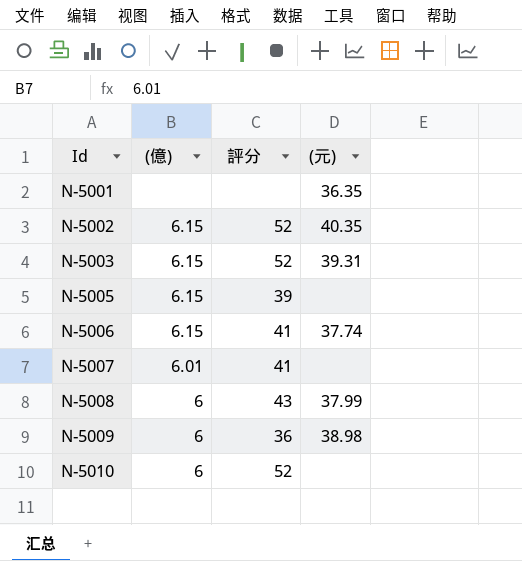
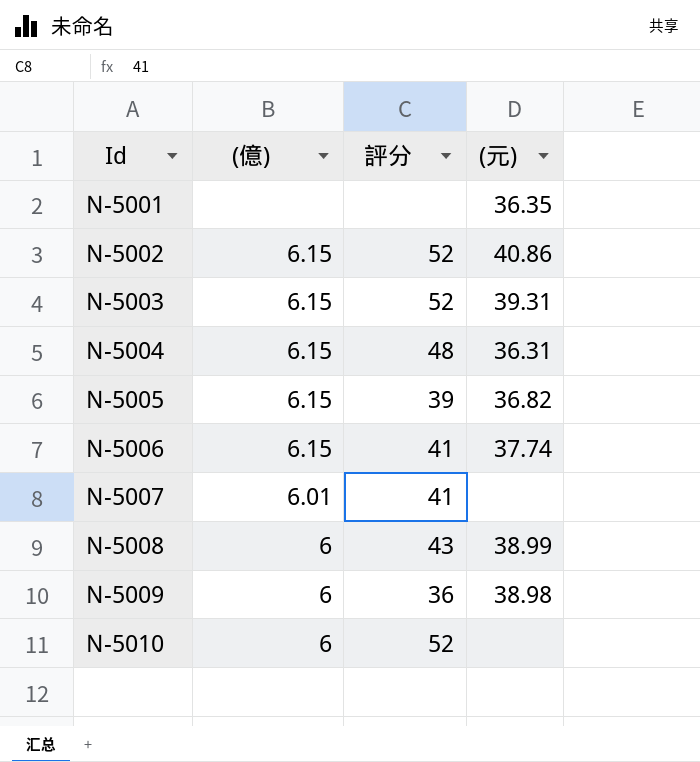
N-5002 | (元): 40.35 -> 40.86
row N-5004: none -> 6.15 | 48 | 36.31
N-5005 | (元): none -> 36.82
N-5008 | (元): 37.99 -> 38.99

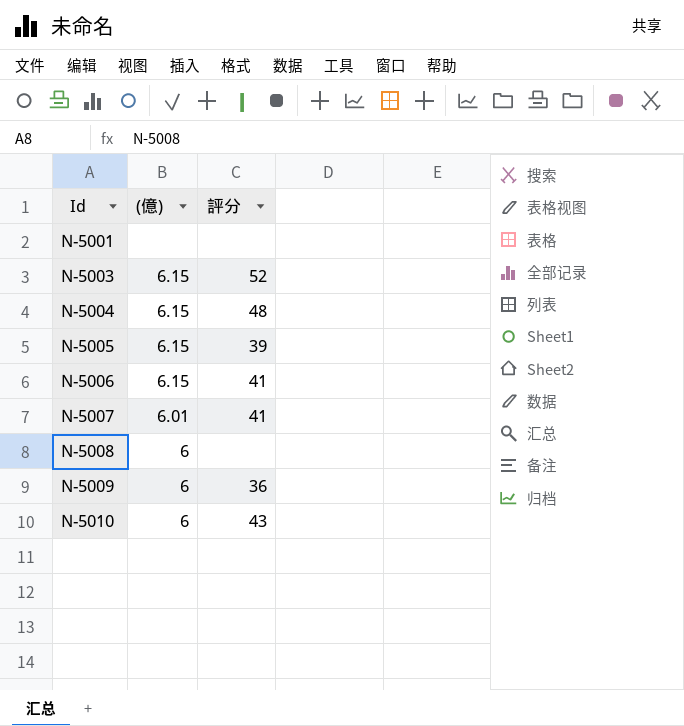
column (元) | position: 4 -> none
row N-5002: 6.15 | 52 | 40.86 -> none
N-5008 | 評分: 43 -> none
N-5010 | 評分: 52 -> 43

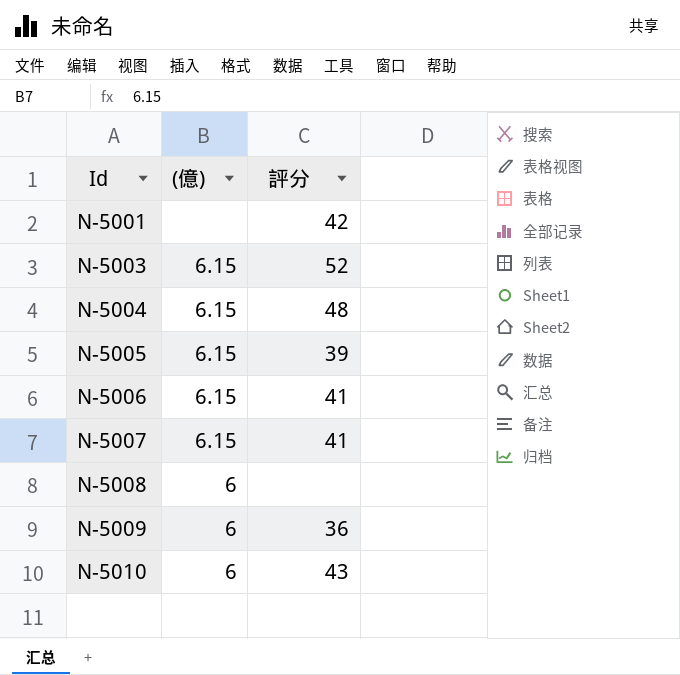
N-5001 | 評分: none -> 42
N-5007 | (億): 6.01 -> 6.15

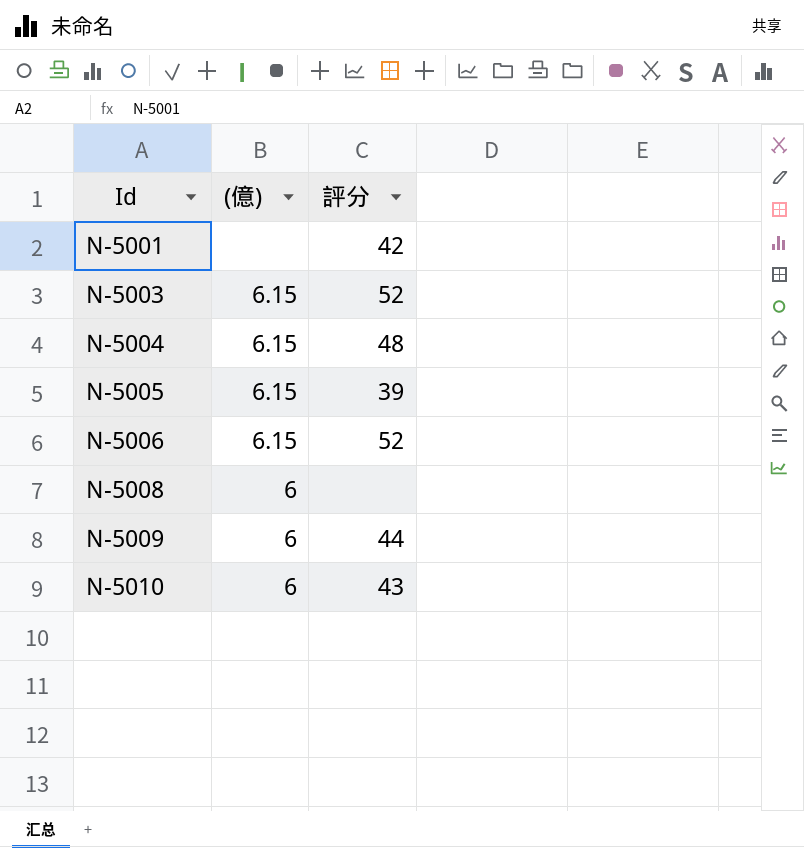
row N-5007: 6.15 | 41 -> none
N-5006 | 評分: 41 -> 52
N-5009 | 評分: 36 -> 44

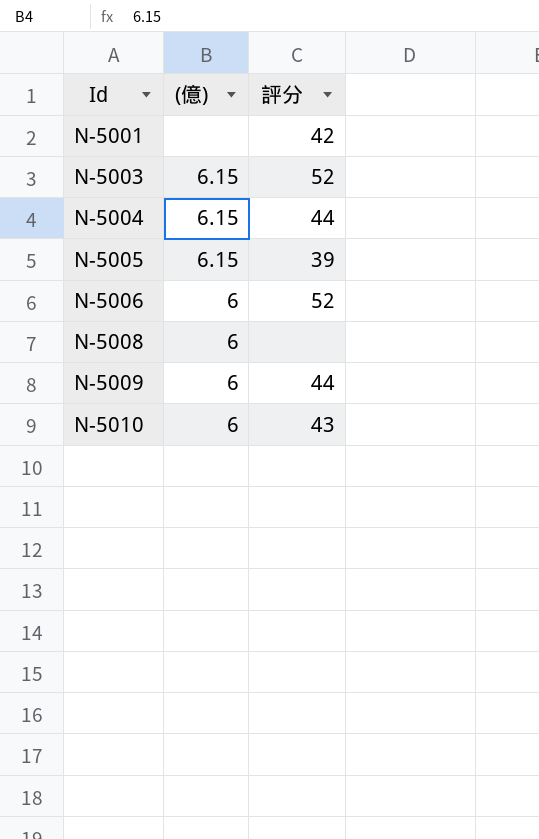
N-5004 | 評分: 48 -> 44
N-5006 | (億): 6.15 -> 6

